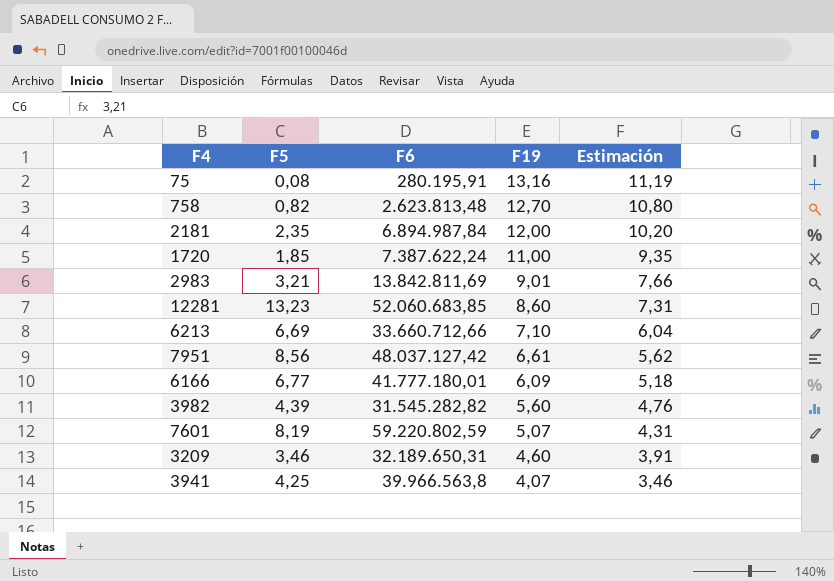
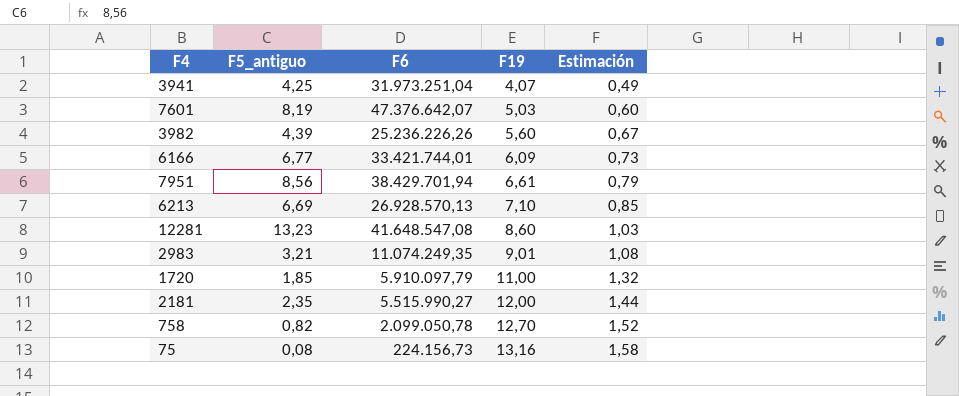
row order: F19 descending -> F19 ascending
column name: F5 -> F5_antiguo
column Estimación | formula: [F19] * 0,85 -> [F19] * 0,12
row 3209: 3,46 | 32.189.650,31 | 4,60 | 3,91 -> none
3941 | F6: 39.966.563,8 -> 31.973.251,04
7601 | F6: 59.220.802,59 -> 47.376.642,07
7601 | F19: 5,07 -> 5,03
3982 | F6: 31.545.282,82 -> 25.236.226,26
6166 | F6: 41.777.180,01 -> 33.421.744,01
7951 | F6: 48.037.127,42 -> 38.429.701,94
6213 | F6: 33.660.712,66 -> 26.928.570,13
12281 | F6: 52.060.683,85 -> 41.648.547,08
2983 | F6: 13.842.811,69 -> 11.074.249,35
1720 | F6: 7.387.622,24 -> 5.910.097,79
2181 | F6: 6.894.987,84 -> 5.515.990,27
758 | F6: 2.623.813,48 -> 2.099.050,78
75 | F6: 280.195,91 -> 224.156,73

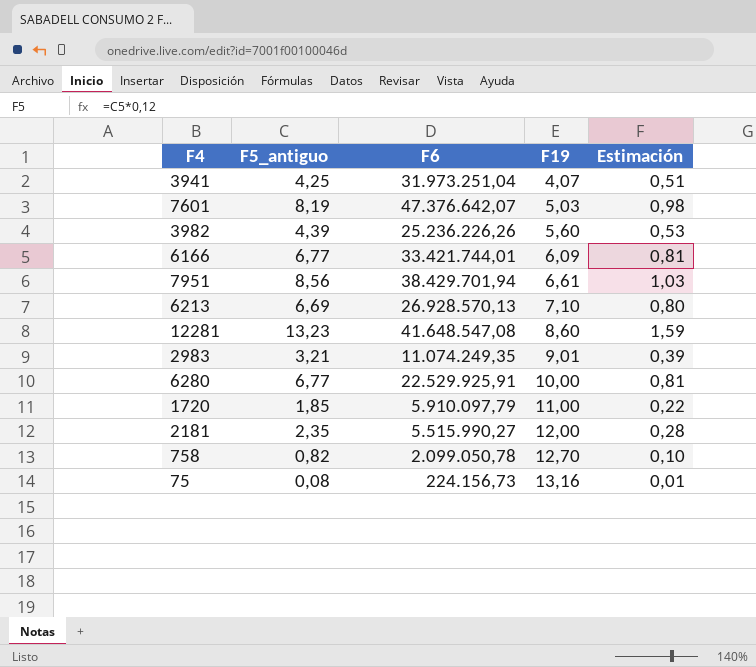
column Estimación | formula: [F19] * 0,12 -> [F5_antiguo] * 0,12
row 6280: none -> 6,77 | 22.529.925,91 | 10,00 | 0,81

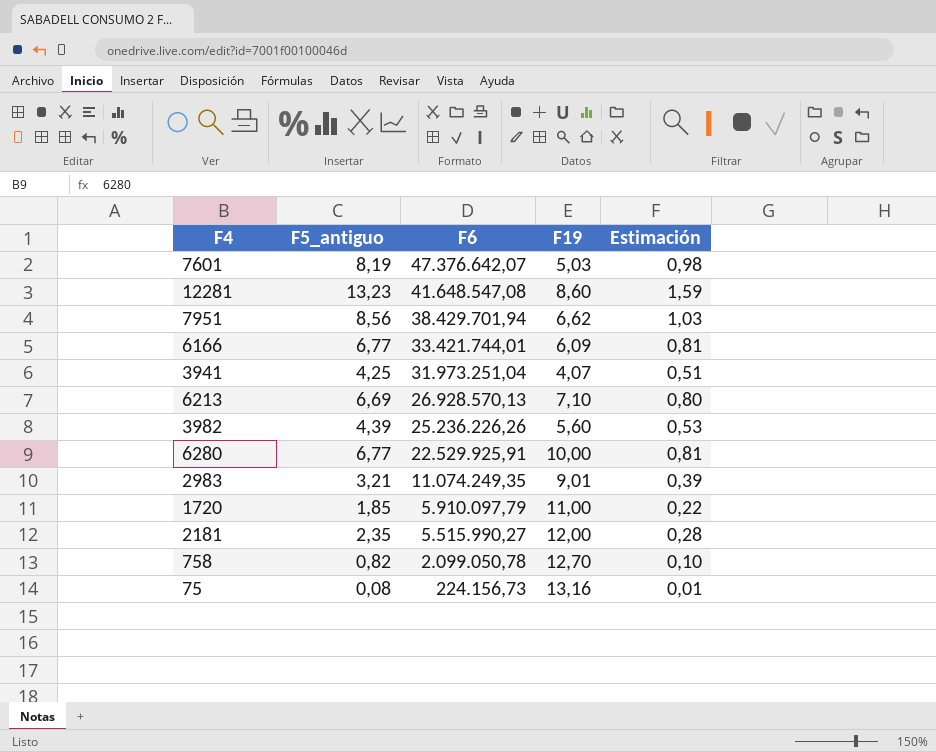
row order: F19 ascending -> F6 descending
7951 | F19: 6,61 -> 6,62

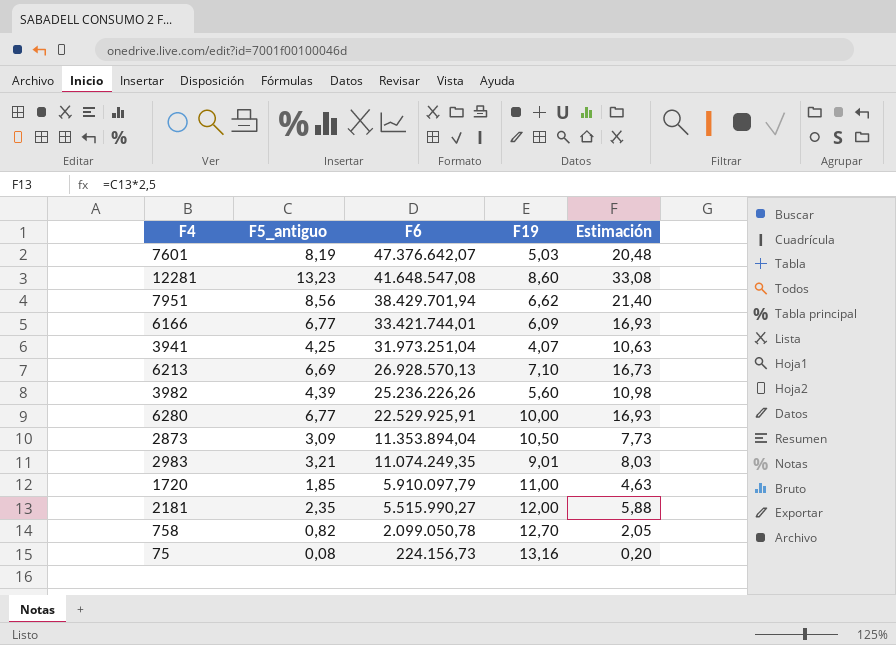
column Estimación | formula: [F5_antiguo] * 0,12 -> [F5_antiguo] * 2,5
row 2873: none -> 3,09 | 11.353.894,04 | 10,50 | 7,73

